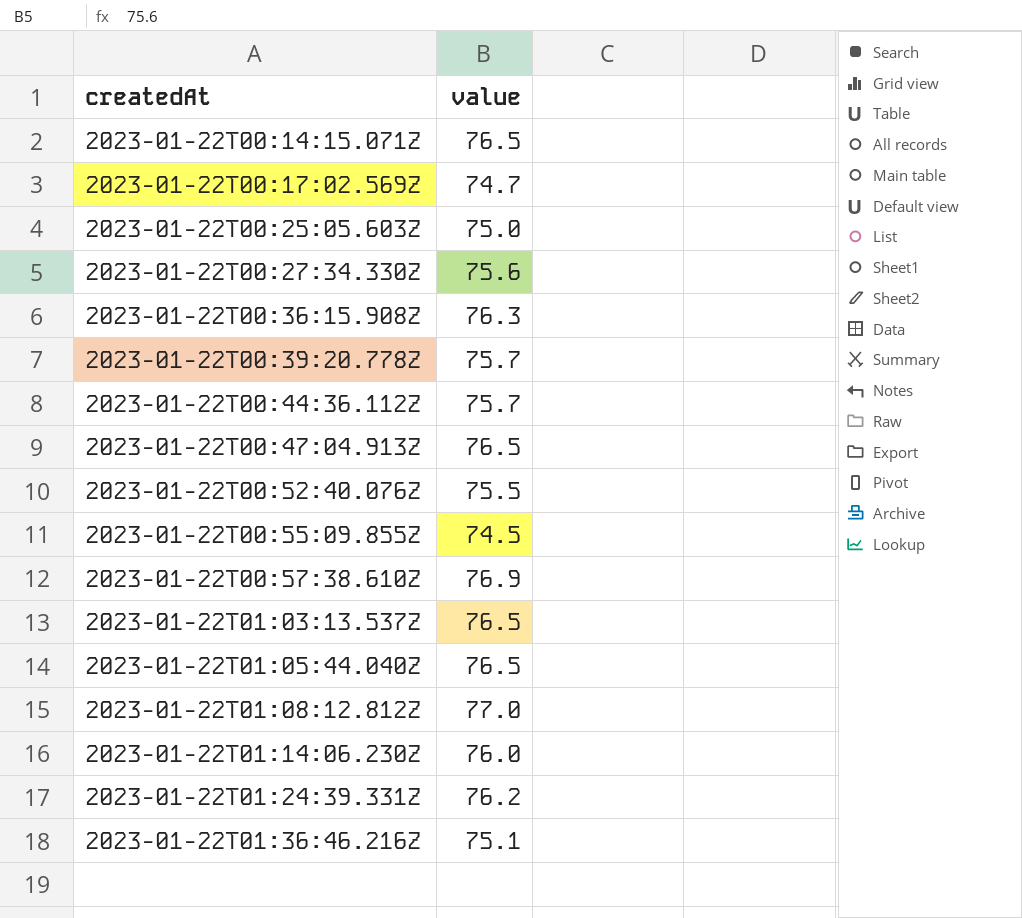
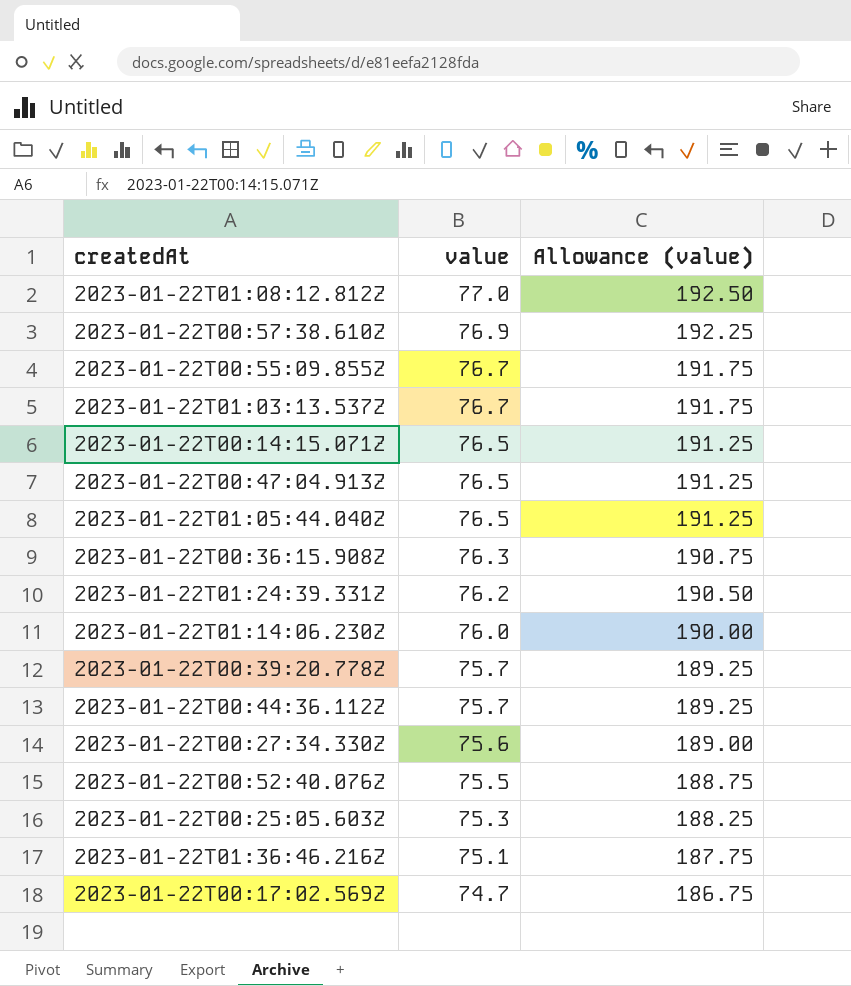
row order: createdAt ascending -> value descending
column Allowance (value) | formula: none -> [value] * 2.5
2023-01-22T00:55:09.855Z | value: 74.5 -> 76.7
2023-01-22T01:03:13.537Z | value: 76.5 -> 76.7
2023-01-22T00:25:05.603Z | value: 75.0 -> 75.3

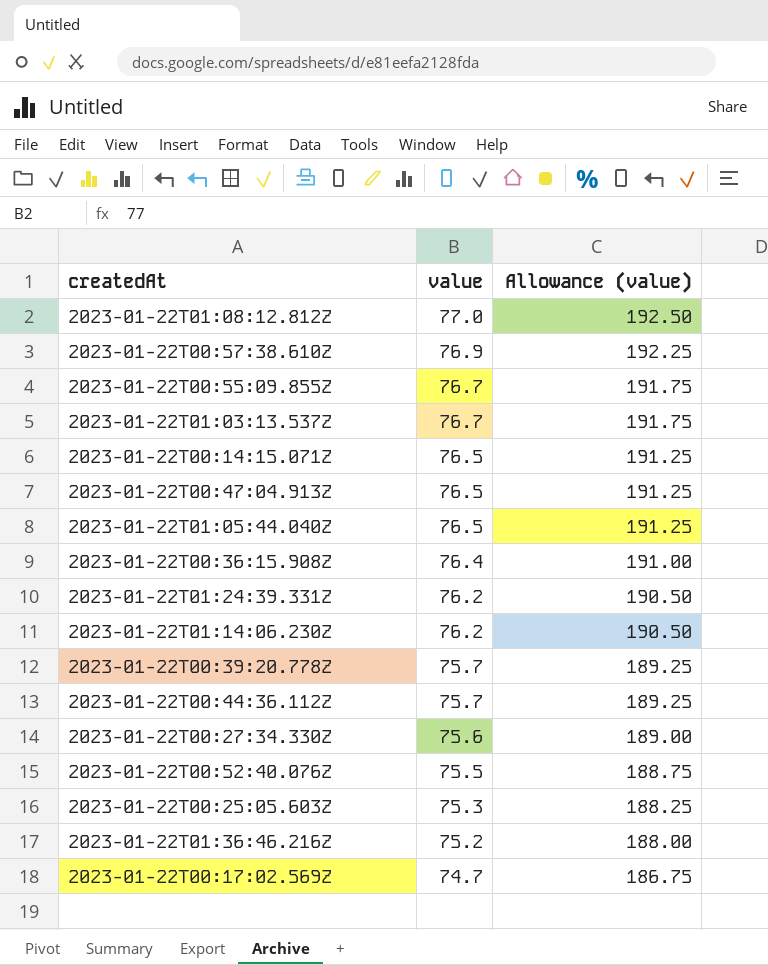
2023-01-22T00:36:15.908Z | value: 76.3 -> 76.4
2023-01-22T00:36:15.908Z | Allowance (value): 190.75 -> 191.00
2023-01-22T01:14:06.230Z | value: 76.0 -> 76.2
2023-01-22T01:14:06.230Z | Allowance (value): 190.00 -> 190.50
2023-01-22T01:36:46.216Z | value: 75.1 -> 75.2
2023-01-22T01:36:46.216Z | Allowance (value): 187.75 -> 188.00

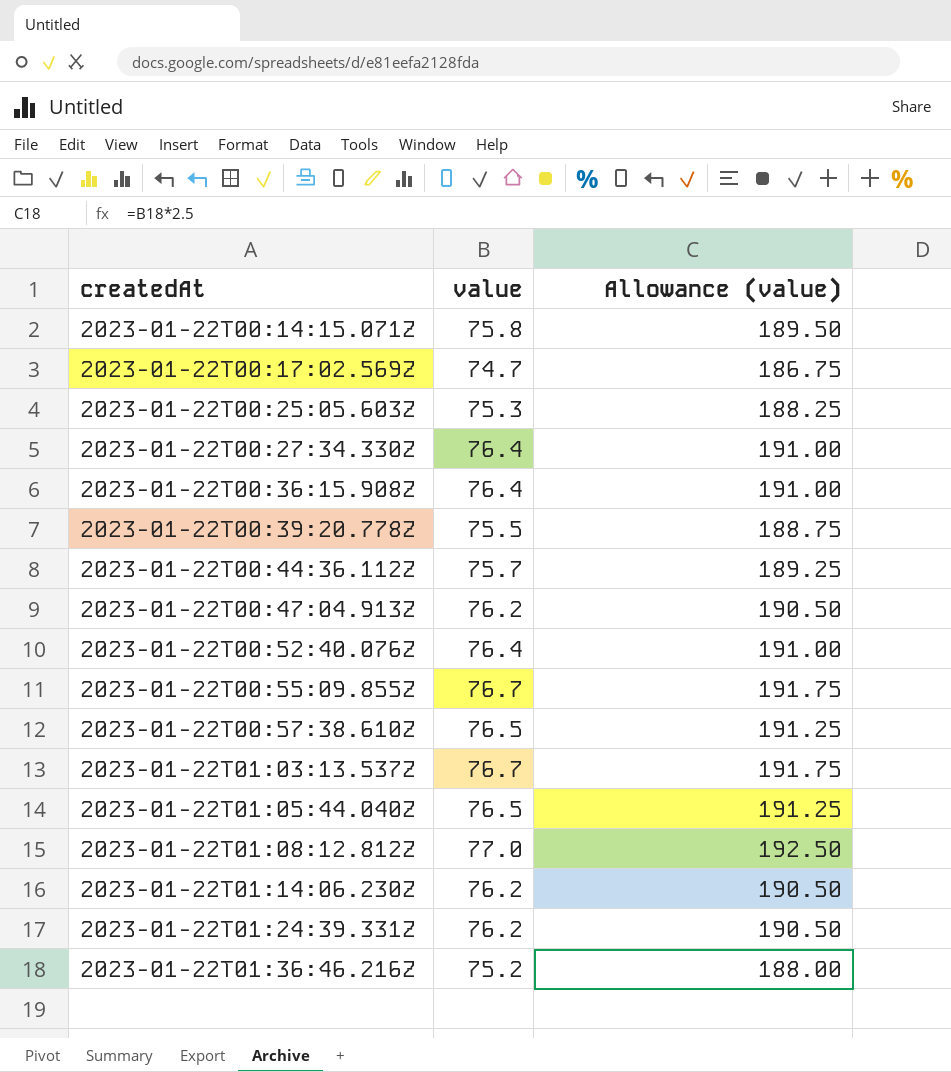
row order: value descending -> createdAt ascending
2023-01-22T00:14:15.071Z | value: 76.5 -> 75.8
2023-01-22T00:14:15.071Z | Allowance (value): 191.25 -> 189.50
2023-01-22T00:27:34.330Z | value: 75.6 -> 76.4
2023-01-22T00:27:34.330Z | Allowance (value): 189.00 -> 191.00
2023-01-22T00:39:20.778Z | value: 75.7 -> 75.5
2023-01-22T00:39:20.778Z | Allowance (value): 189.25 -> 188.75
2023-01-22T00:47:04.913Z | value: 76.5 -> 76.2
2023-01-22T00:47:04.913Z | Allowance (value): 191.25 -> 190.50
2023-01-22T00:52:40.076Z | value: 75.5 -> 76.4
2023-01-22T00:52:40.076Z | Allowance (value): 188.75 -> 191.00
2023-01-22T00:57:38.610Z | value: 76.9 -> 76.5
2023-01-22T00:57:38.610Z | Allowance (value): 192.25 -> 191.25

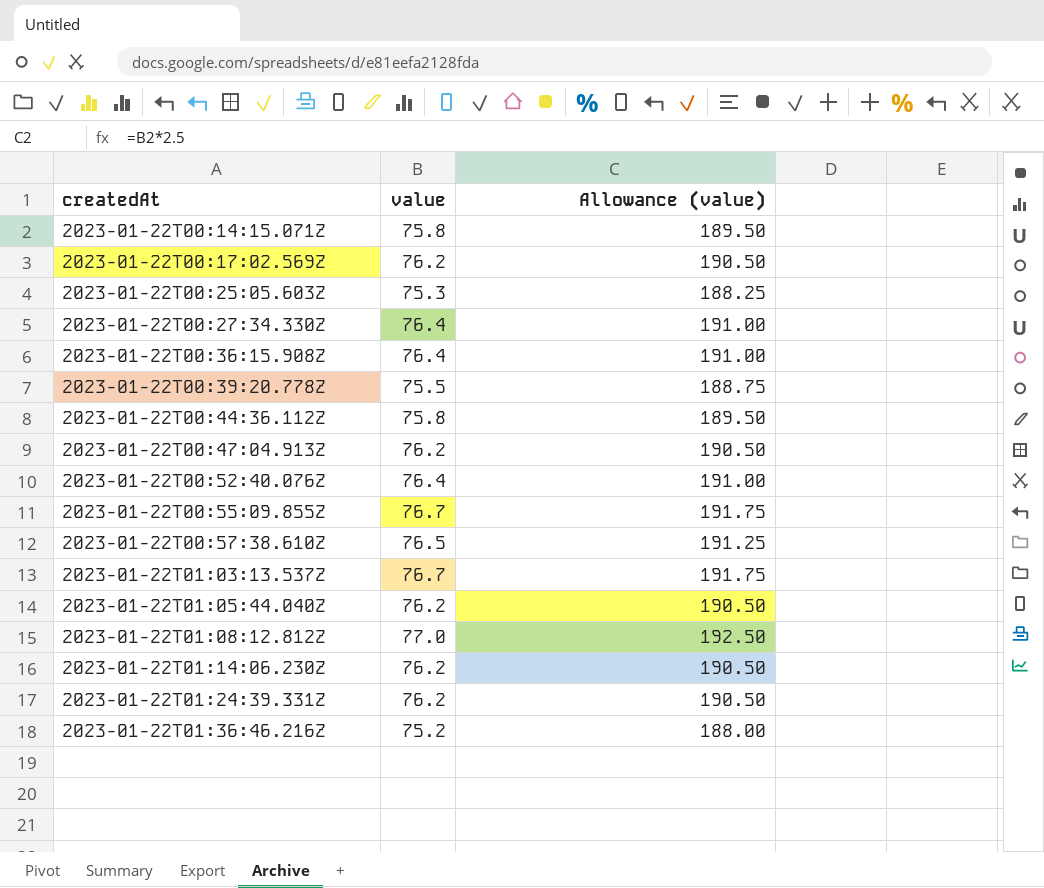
2023-01-22T00:17:02.569Z | value: 74.7 -> 76.2
2023-01-22T00:17:02.569Z | Allowance (value): 186.75 -> 190.50
2023-01-22T00:44:36.112Z | value: 75.7 -> 75.8
2023-01-22T00:44:36.112Z | Allowance (value): 189.25 -> 189.50
2023-01-22T01:05:44.040Z | value: 76.5 -> 76.2
2023-01-22T01:05:44.040Z | Allowance (value): 191.25 -> 190.50

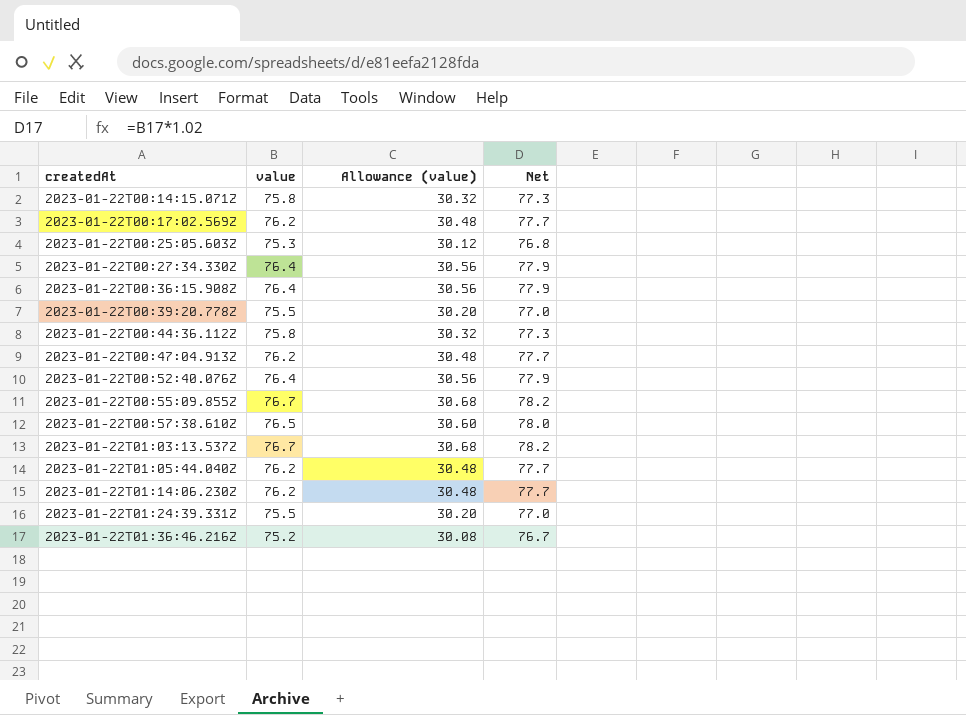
column Allowance (value) | formula: [value] * 2.5 -> [value] * 0.4
column Net | formula: none -> [value] * 1.02
row 2023-01-22T01:08:12.812Z: 77.0 | 192.50 -> none
2023-01-22T01:24:39.331Z | value: 76.2 -> 75.5

